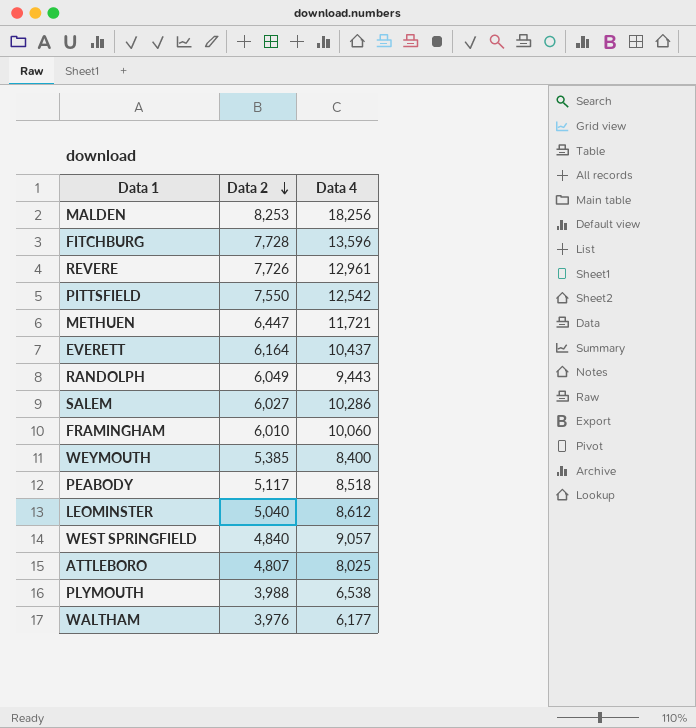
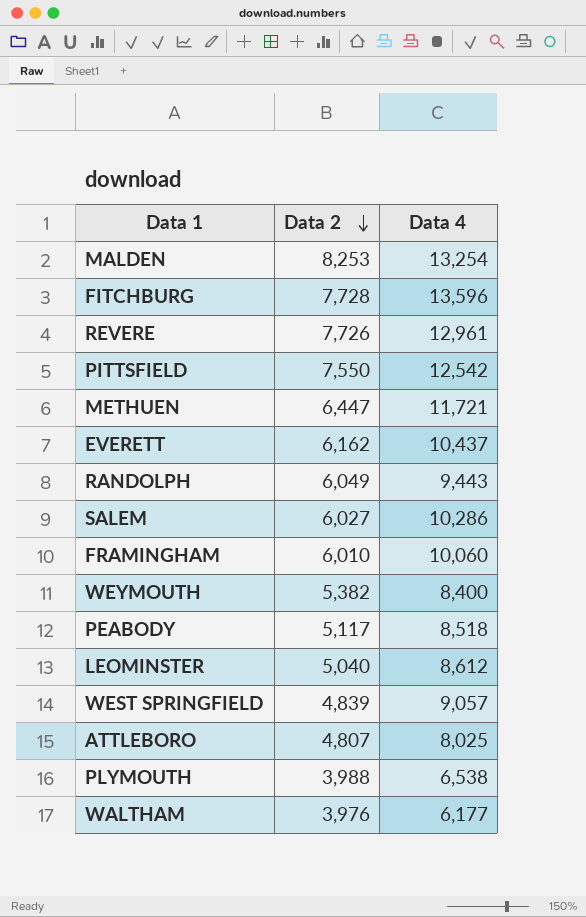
MALDEN | Data 4: 18,256 -> 13,254
EVERETT | Data 2: 6,164 -> 6,162
WEYMOUTH | Data 2: 5,385 -> 5,382
WEST SPRINGFIELD | Data 2: 4,840 -> 4,839

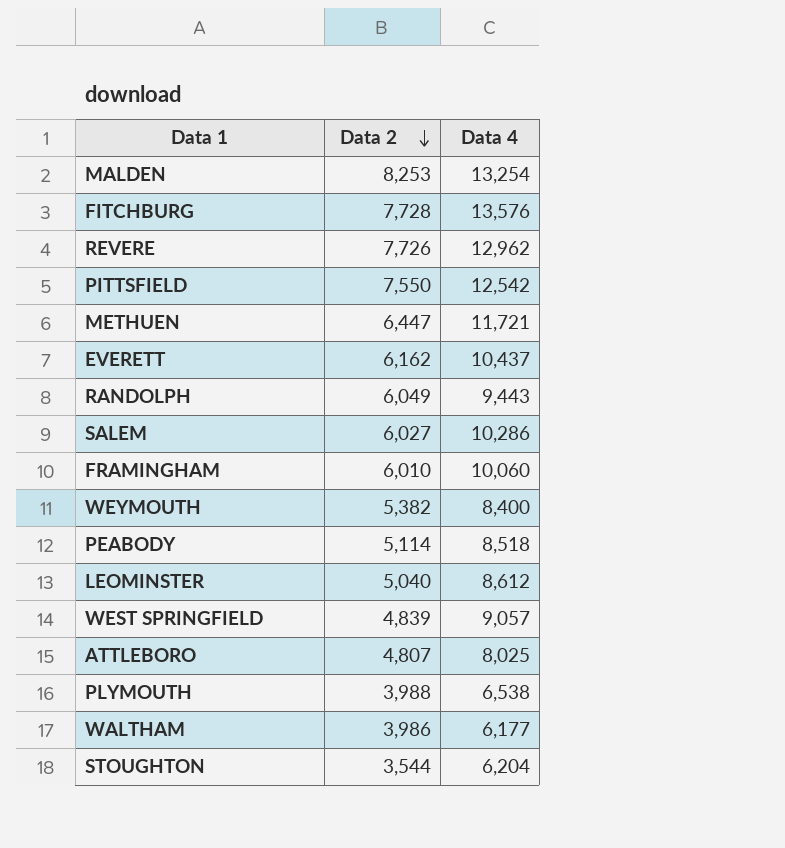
FITCHBURG | Data 4: 13,596 -> 13,576
REVERE | Data 4: 12,961 -> 12,962
PEABODY | Data 2: 5,117 -> 5,114
WALTHAM | Data 2: 3,976 -> 3,986
row STOUGHTON: none -> 3,544 | 6,204

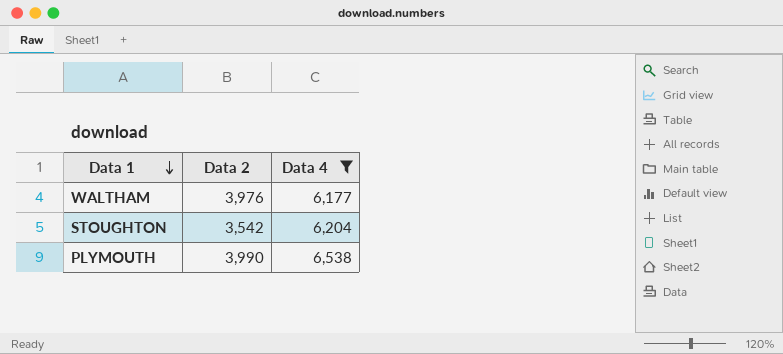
filter: none -> Data 4 <= 6,538
row order: Data 2 descending -> Data 1 descending
WALTHAM | Data 2: 3,986 -> 3,976
STOUGHTON | Data 2: 3,544 -> 3,542
PLYMOUTH | Data 2: 3,988 -> 3,990

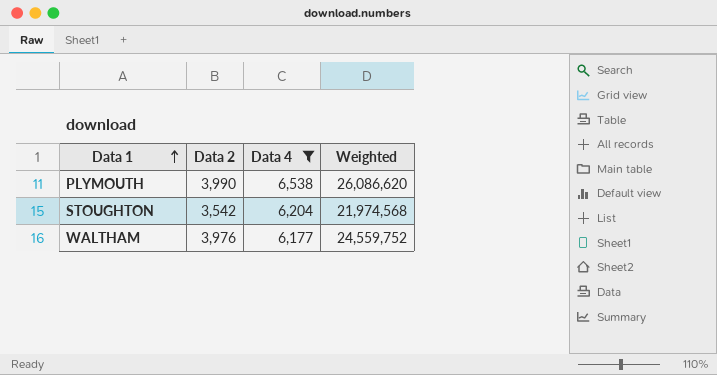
row order: Data 1 descending -> Data 1 ascending
column Weighted | formula: none -> [Data 2] * [Data 4]

